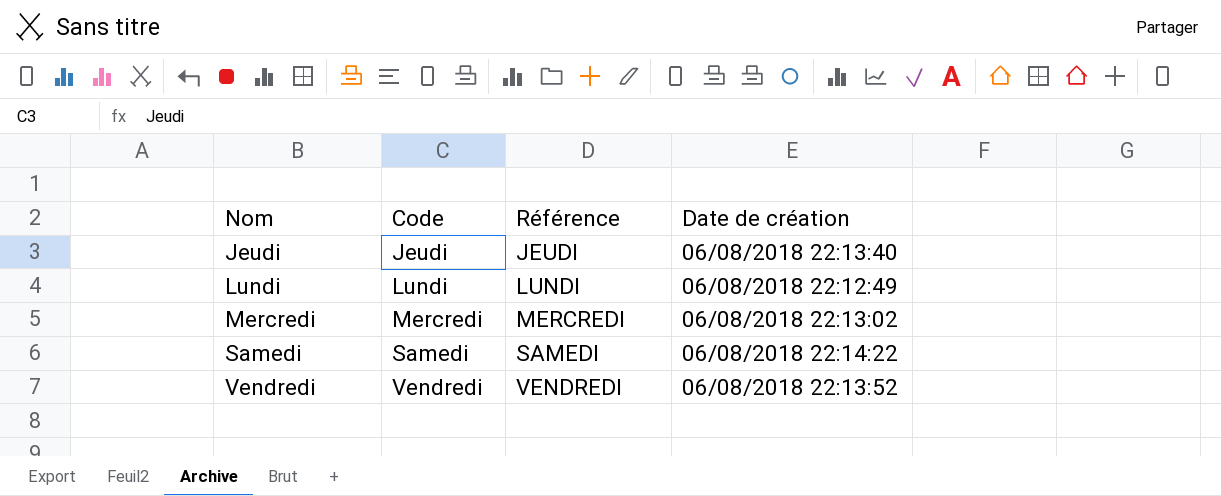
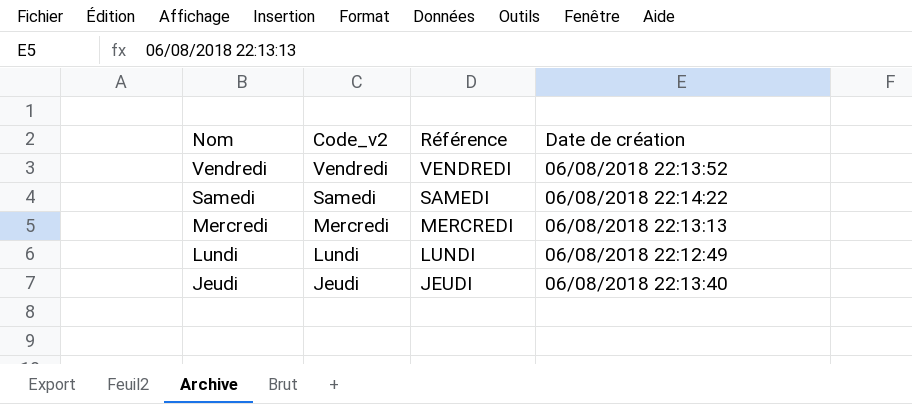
row order: Nom ascending -> Nom descending
column name: Code -> Code_v2
Mercredi | Date de création: 06/08/2018 22:13:02 -> 06/08/2018 22:13:13

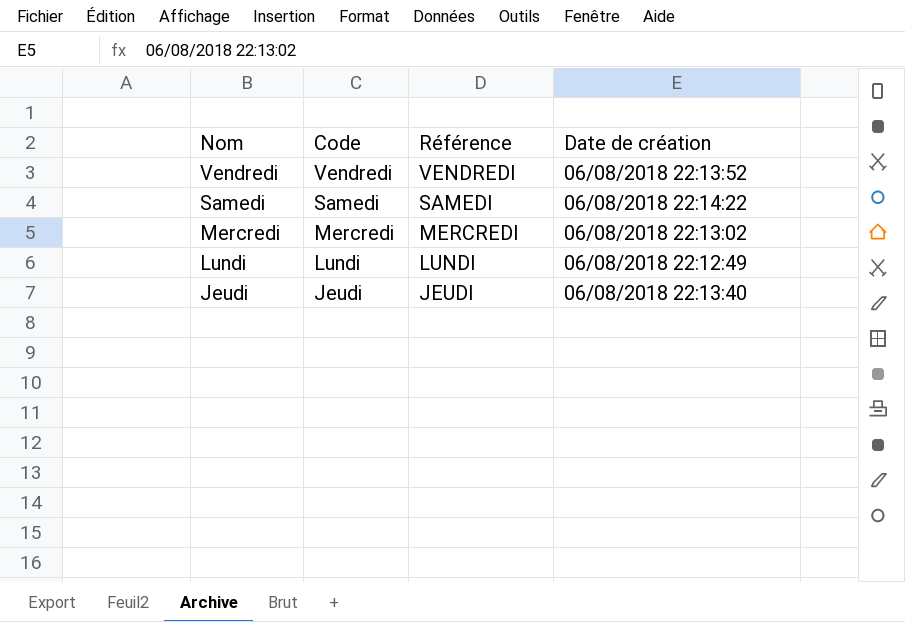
column name: Code_v2 -> Code
Mercredi | Date de création: 06/08/2018 22:13:13 -> 06/08/2018 22:13:02

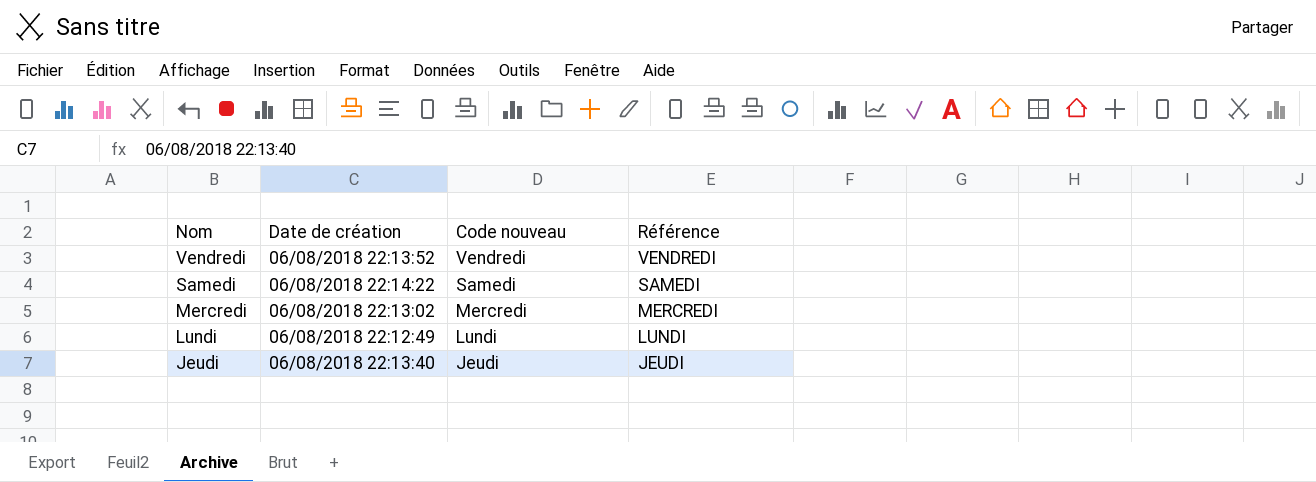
column Date de création | position: 4 -> 2
column name: Code -> Code nouveau

